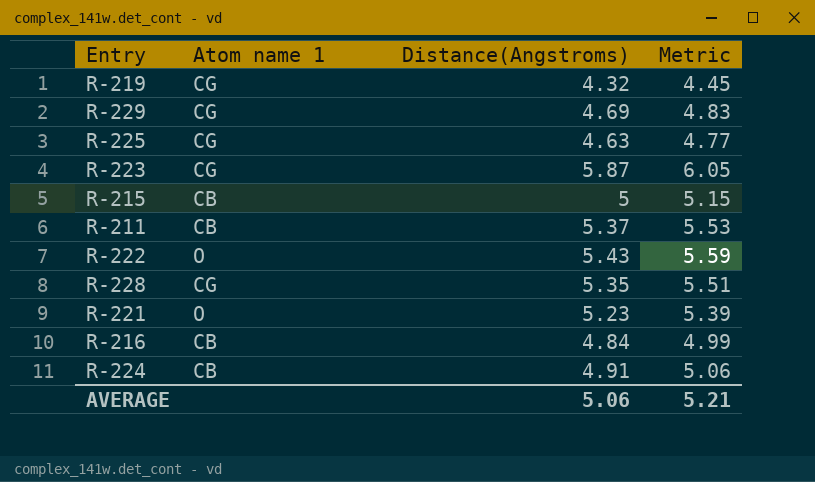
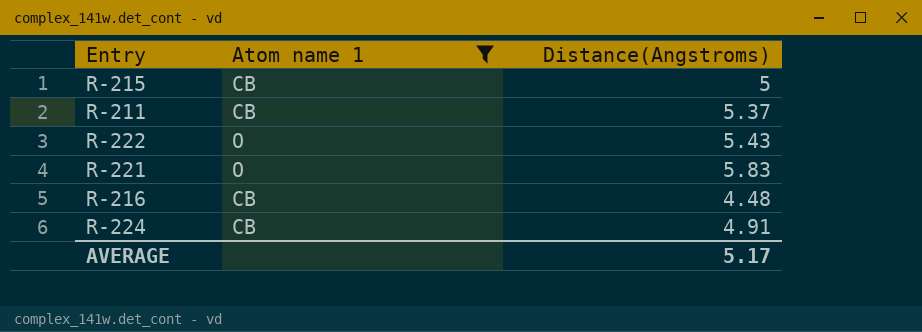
filter: none -> Atom name 1 != CG
column Metric | formula: [Distance(Angstroms)] * 1.03 -> none
R-221 | Distance(Angstroms): 5.23 -> 5.83
R-216 | Distance(Angstroms): 4.84 -> 4.48
AVERAGE | Distance(Angstroms): 5.06 -> 5.17

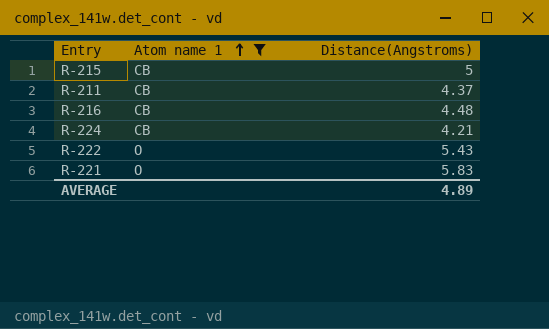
row order: none -> Atom name 1 ascending
R-211 | Distance(Angstroms): 5.37 -> 4.37
R-224 | Distance(Angstroms): 4.91 -> 4.21
AVERAGE | Distance(Angstroms): 5.17 -> 4.89

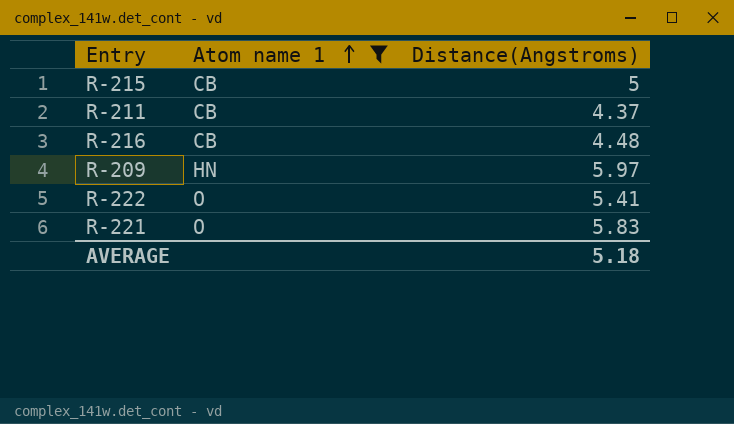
row R-224: CB | 4.21 -> none
row R-209: none -> HN | 5.97
R-222 | Distance(Angstroms): 5.43 -> 5.41
AVERAGE | Distance(Angstroms): 4.89 -> 5.18

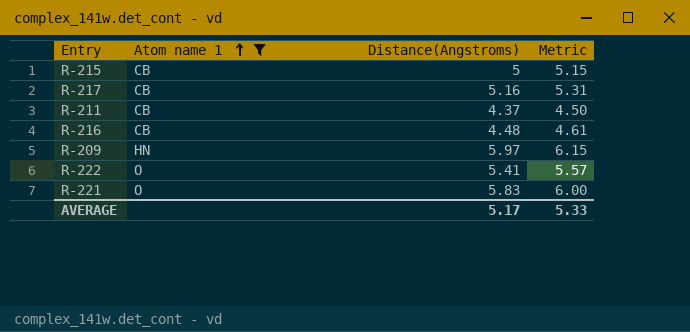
column Metric | formula: none -> [Distance(Angstroms)] * 1.03
row R-217: none -> CB | 5.16 | 5.31
AVERAGE | Distance(Angstroms): 5.18 -> 5.17

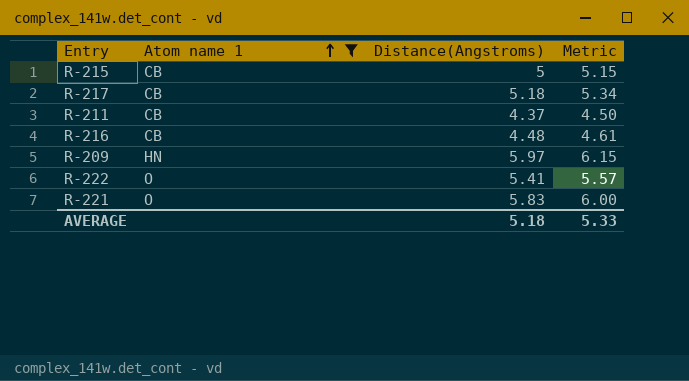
R-217 | Distance(Angstroms): 5.16 -> 5.18
R-217 | Metric: 5.31 -> 5.34
AVERAGE | Distance(Angstroms): 5.17 -> 5.18

